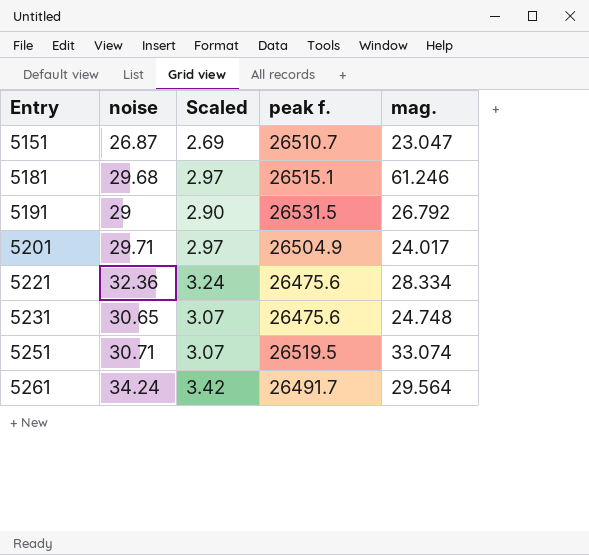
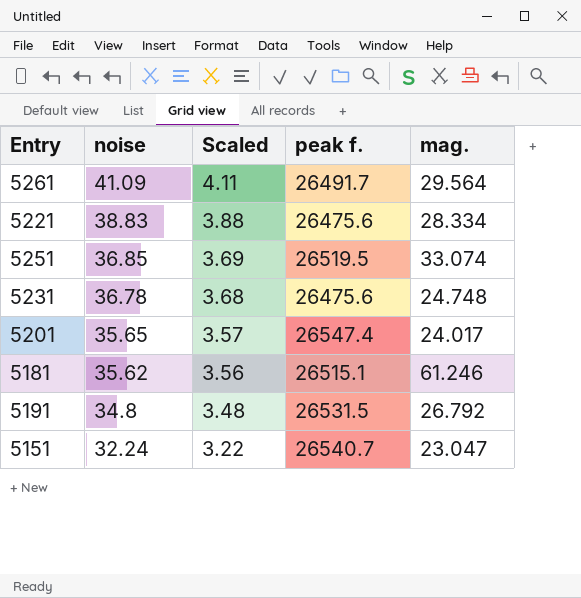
row order: Entry ascending -> noise descending
5261 | noise: 34.24 -> 41.09
5261 | Scaled: 3.42 -> 4.11
5221 | noise: 32.36 -> 38.83
5221 | Scaled: 3.24 -> 3.88
5251 | noise: 30.71 -> 36.85
5251 | Scaled: 3.07 -> 3.69
5231 | noise: 30.65 -> 36.78
5231 | Scaled: 3.07 -> 3.68
5201 | noise: 29.71 -> 35.65
5201 | Scaled: 2.97 -> 3.57
5201 | peak f.: 26504.9 -> 26547.4
5181 | noise: 29.68 -> 35.62
5181 | Scaled: 2.97 -> 3.56
5191 | noise: 29 -> 34.8
5191 | Scaled: 2.90 -> 3.48
5151 | noise: 26.87 -> 32.24
5151 | Scaled: 2.69 -> 3.22
5151 | peak f.: 26510.7 -> 26540.7

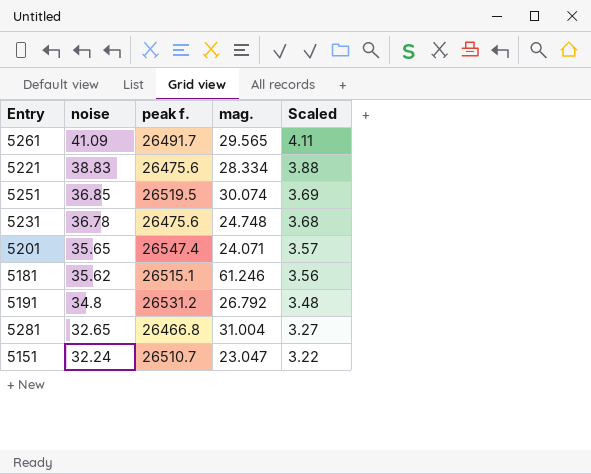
column Scaled | position: 3 -> 5
5261 | mag.: 29.564 -> 29.565
5251 | mag.: 33.074 -> 30.074
5201 | mag.: 24.017 -> 24.071
5191 | peak f.: 26531.5 -> 26531.2
row 5281: none -> 32.65 | 26466.8 | 31.004 | 3.27
5151 | peak f.: 26540.7 -> 26510.7

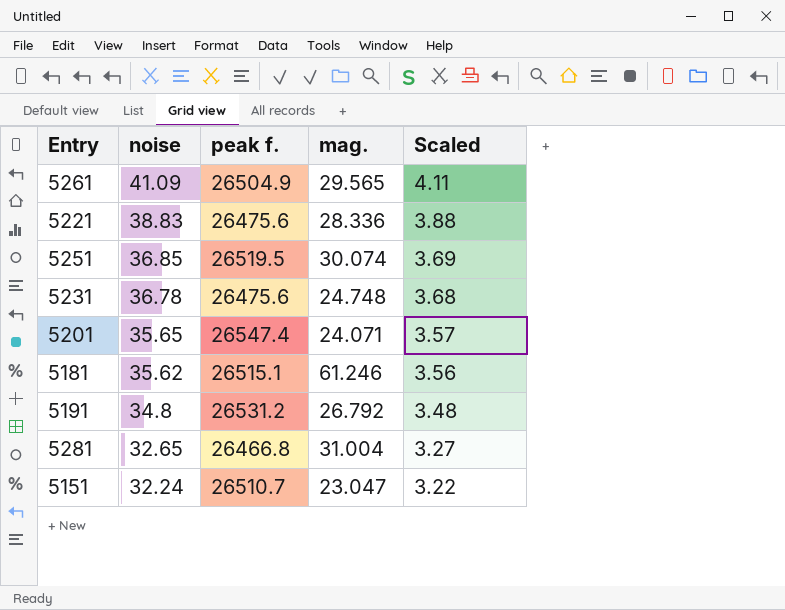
5261 | peak f.: 26491.7 -> 26504.9
5221 | mag.: 28.334 -> 28.336

